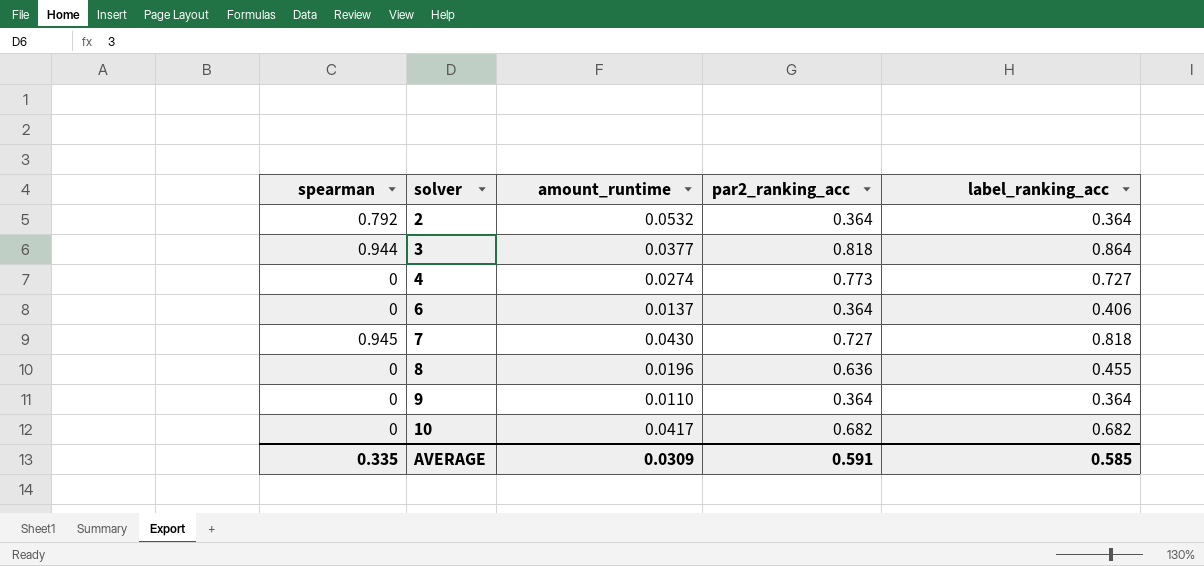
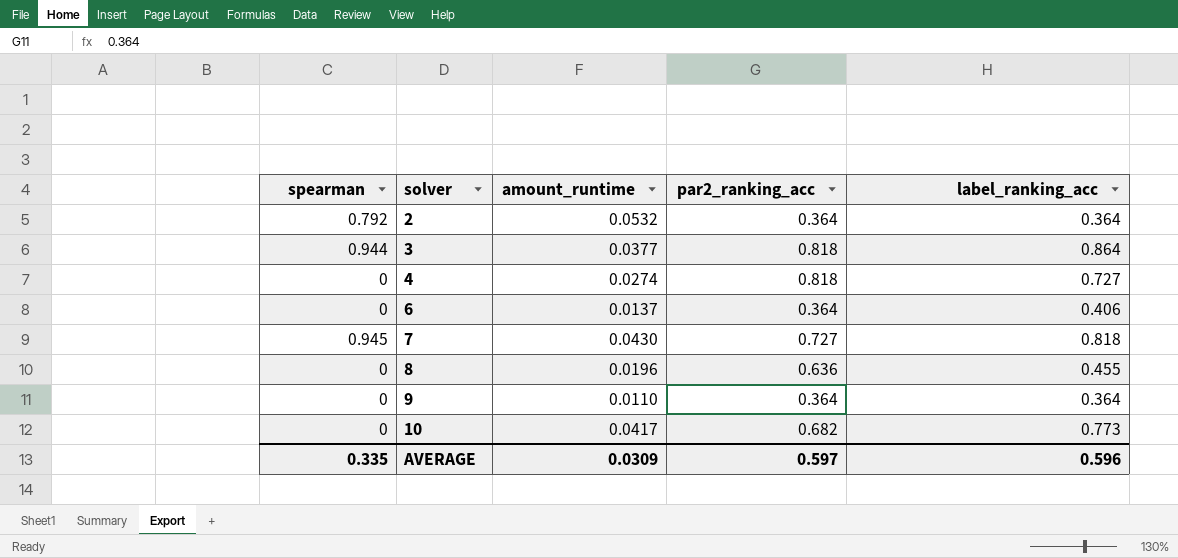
4 | par2_ranking_acc: 0.773 -> 0.818
10 | label_ranking_acc: 0.682 -> 0.773
AVERAGE | par2_ranking_acc: 0.591 -> 0.597
AVERAGE | label_ranking_acc: 0.585 -> 0.596

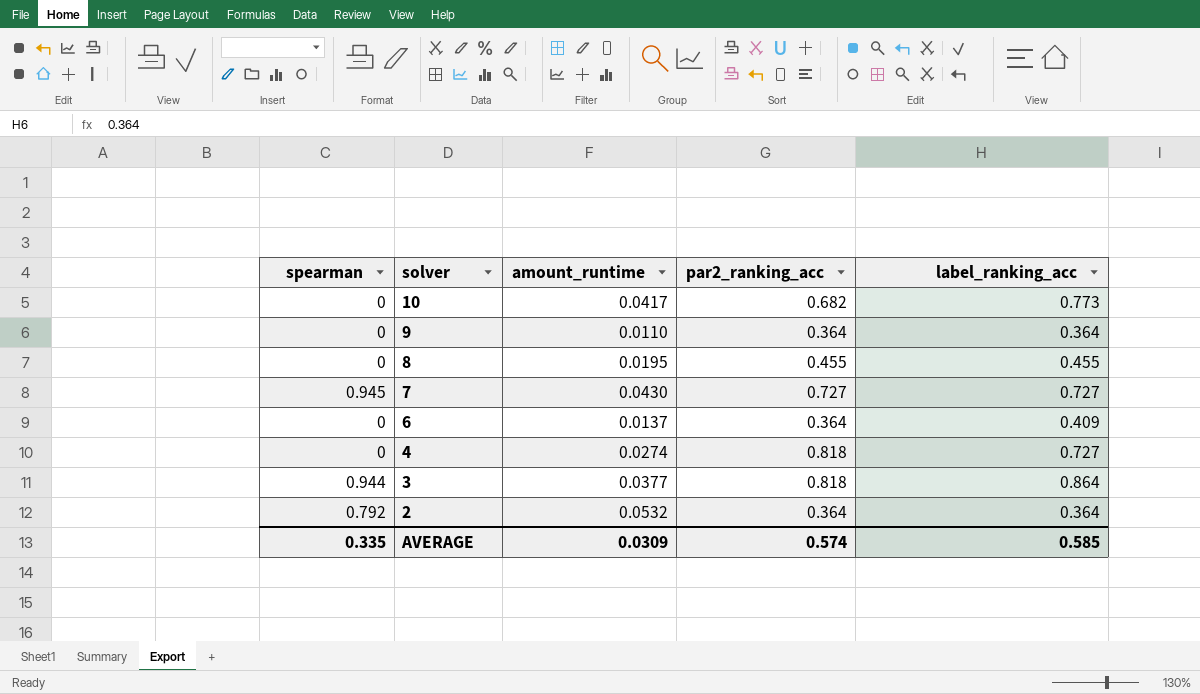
row order: solver ascending -> solver descending
8 | amount_runtime: 0.0196 -> 0.0195
8 | par2_ranking_acc: 0.636 -> 0.455
7 | label_ranking_acc: 0.818 -> 0.727
6 | label_ranking_acc: 0.406 -> 0.409
AVERAGE | par2_ranking_acc: 0.597 -> 0.574
AVERAGE | label_ranking_acc: 0.596 -> 0.585

